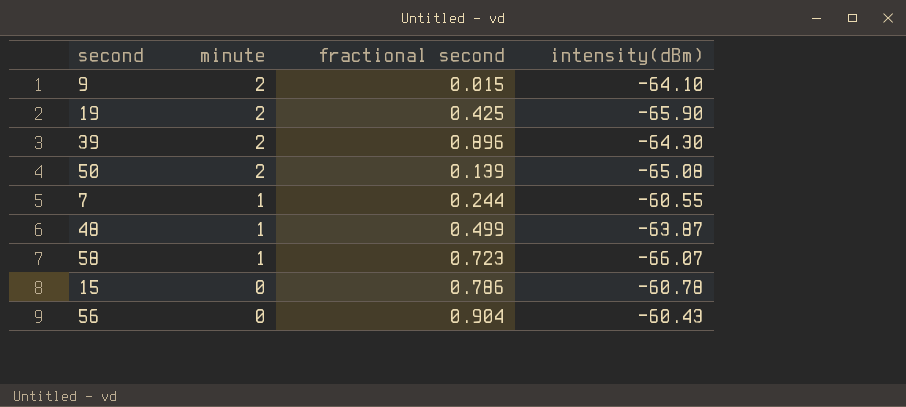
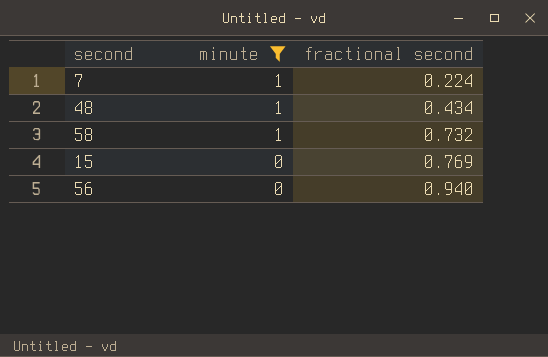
filter: none -> minute != 2
column intensity(dBm) | position: 4 -> none
7 | fractional second: 0.244 -> 0.224
48 | fractional second: 0.499 -> 0.434
58 | fractional second: 0.723 -> 0.732
15 | fractional second: 0.786 -> 0.769
56 | fractional second: 0.904 -> 0.940

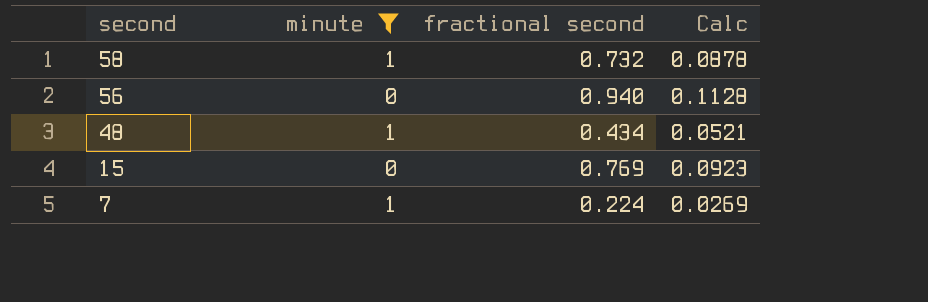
row order: minute descending -> second descending
column Calc | formula: none -> [fractional second] * 0.12

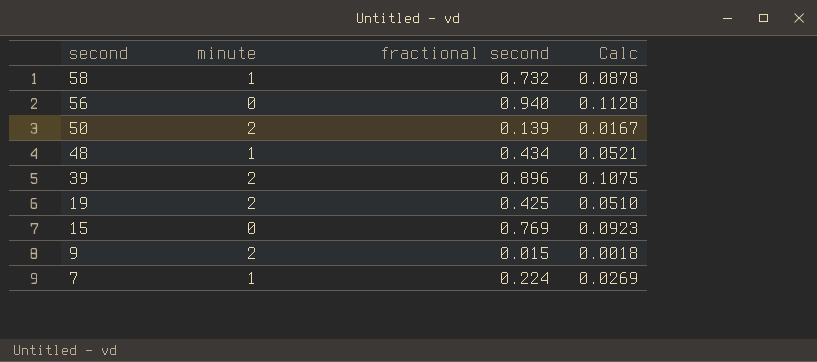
filter: minute != 2 -> none

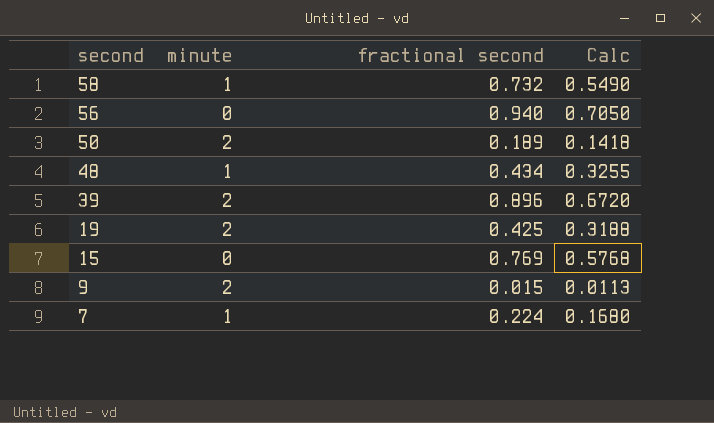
column Calc | formula: [fractional second] * 0.12 -> [fractional second] * 0.75
50 | fractional second: 0.139 -> 0.189

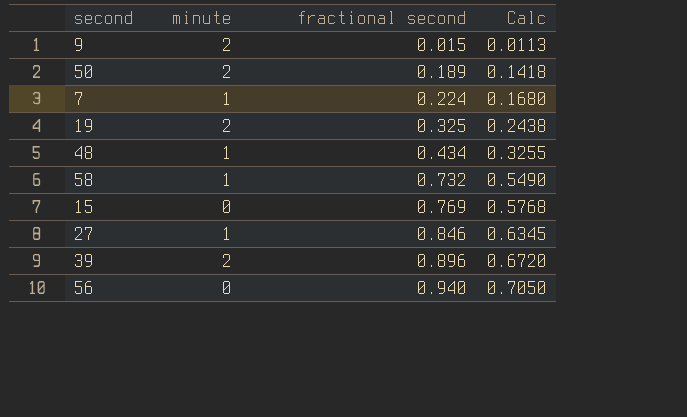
row order: second descending -> fractional second ascending
19 | fractional second: 0.425 -> 0.325
19 | Calc: 0.3188 -> 0.2438
row 27: none -> 1 | 0.846 | 0.6345

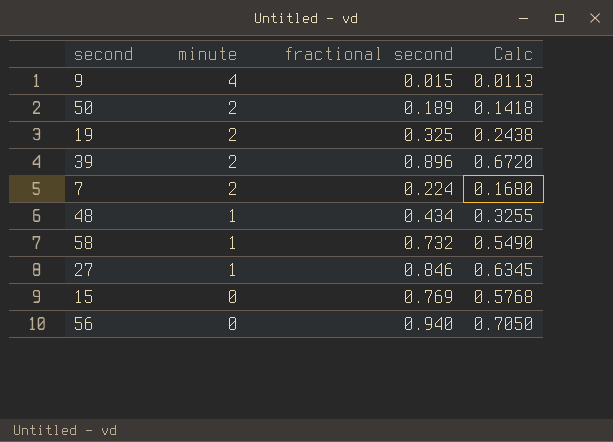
row order: fractional second ascending -> minute descending
9 | minute: 2 -> 4
7 | minute: 1 -> 2

